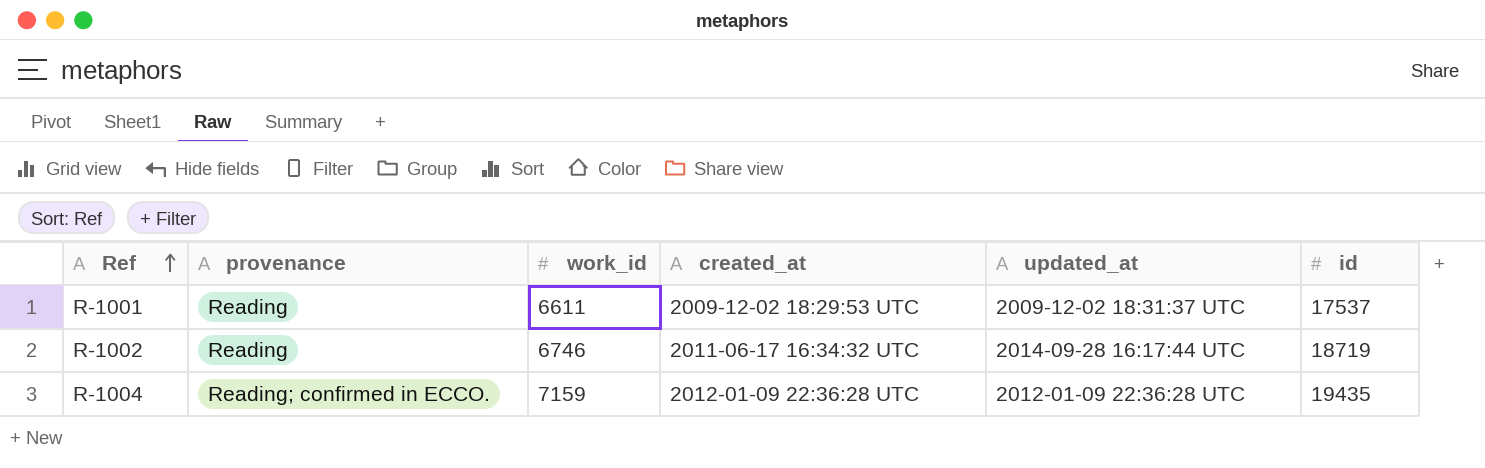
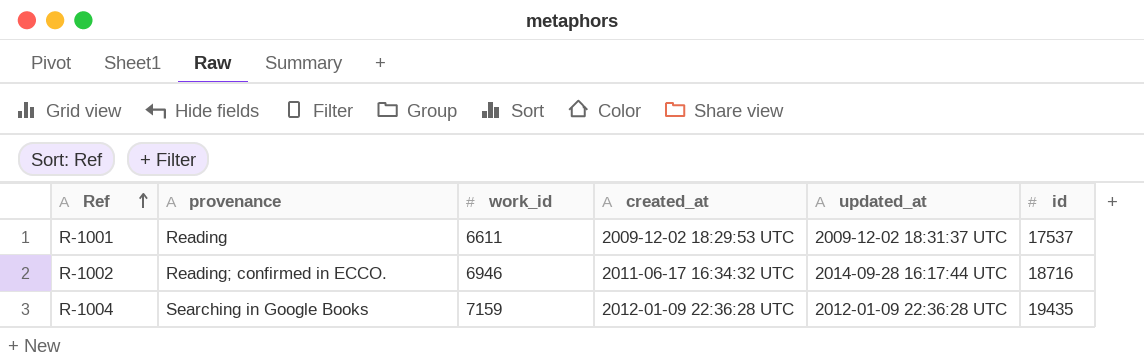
R-1002 | provenance: Reading -> Reading; confirmed in ECCO.
R-1002 | work_id: 6746 -> 6946
R-1002 | id: 18719 -> 18716
R-1004 | provenance: Reading; confirmed in ECCO. -> Searching in Google Books

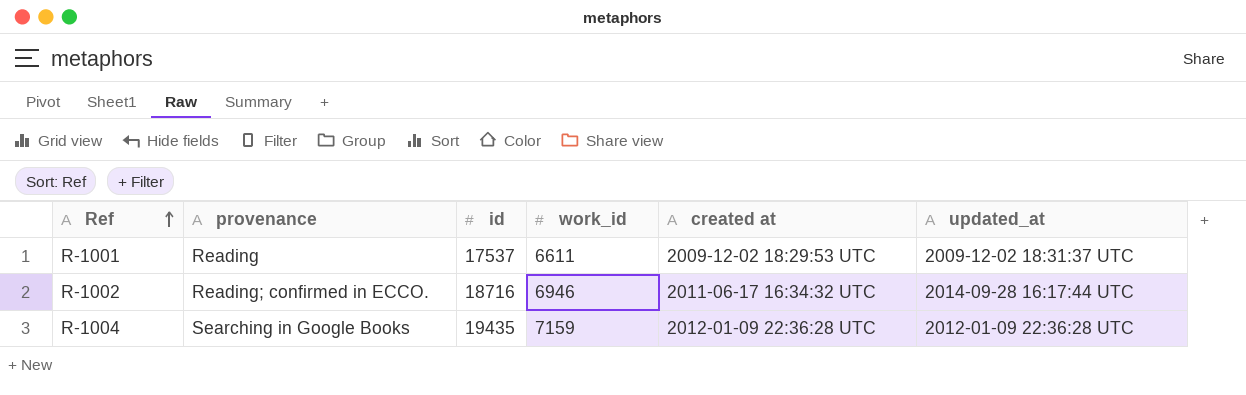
column id | position: 6 -> 3
column name: created_at -> created at

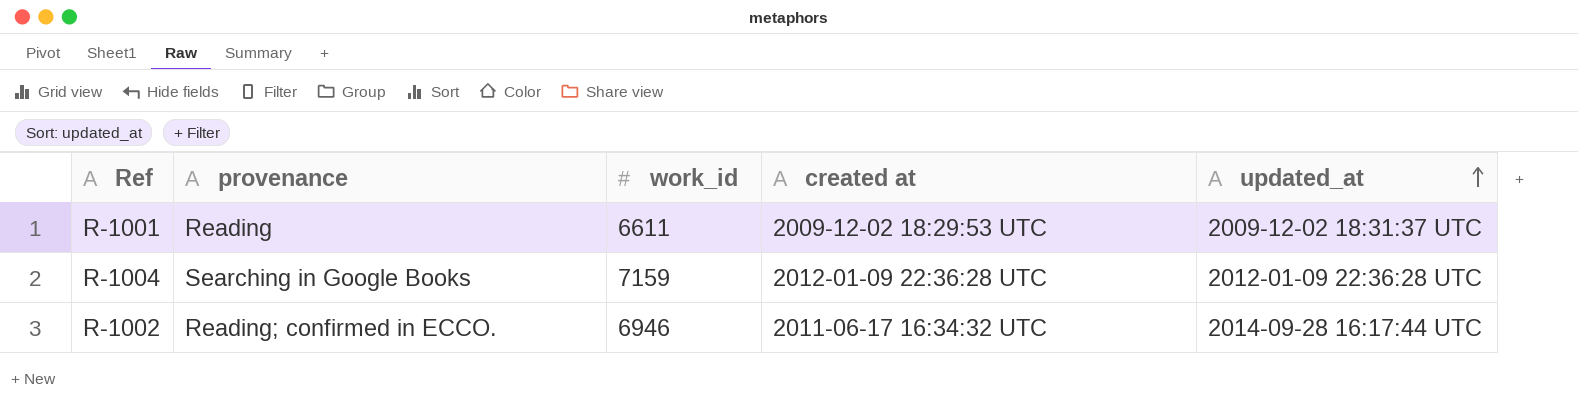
row order: Ref ascending -> updated_at ascending
column id | position: 3 -> none

